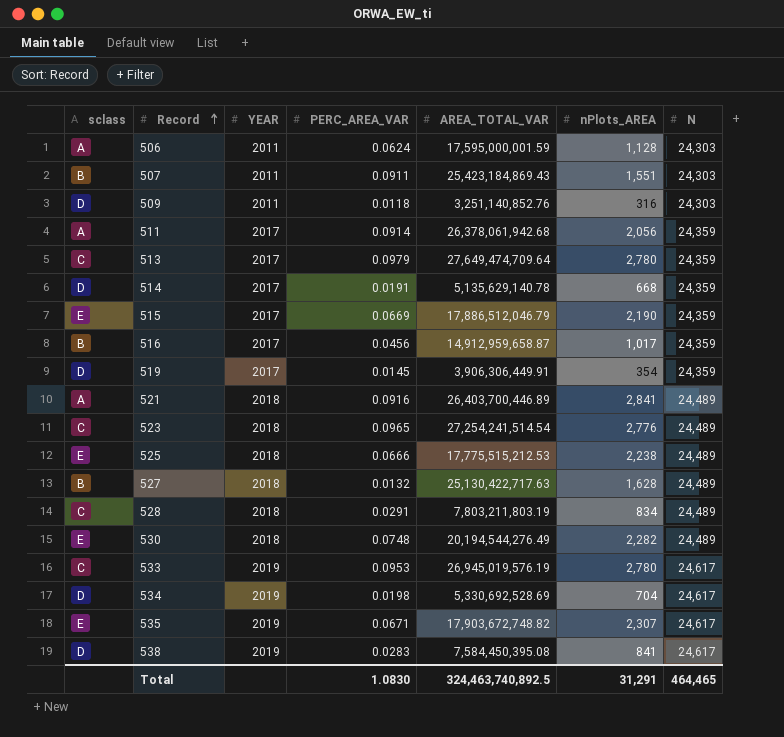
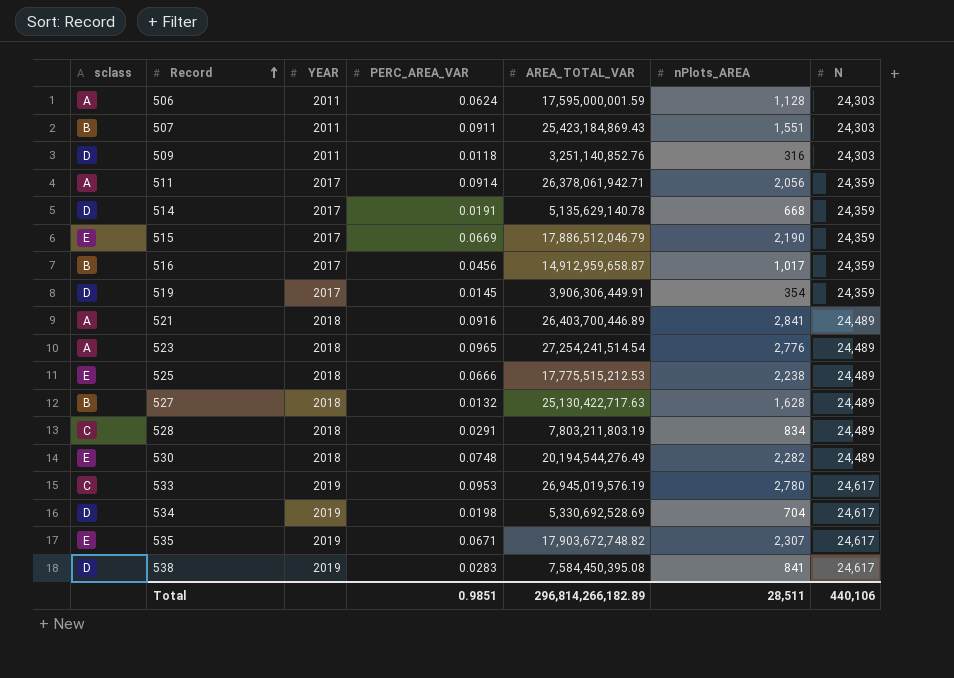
row 513: C | 2017 | 0.0979 | 27,649,474,709.64 | 2,780 | 24,359 -> none
511 | AREA_TOTAL_VAR: 26,378,061,942.68 -> 26,378,061,942.71
523 | sclass: C -> A
Total | PERC_AREA_VAR: 1.0830 -> 0.9851
Total | AREA_TOTAL_VAR: 324,463,740,892.5 -> 296,814,266,182.89
Total | nPlots_AREA: 31,291 -> 28,511
Total | N: 464,465 -> 440,106

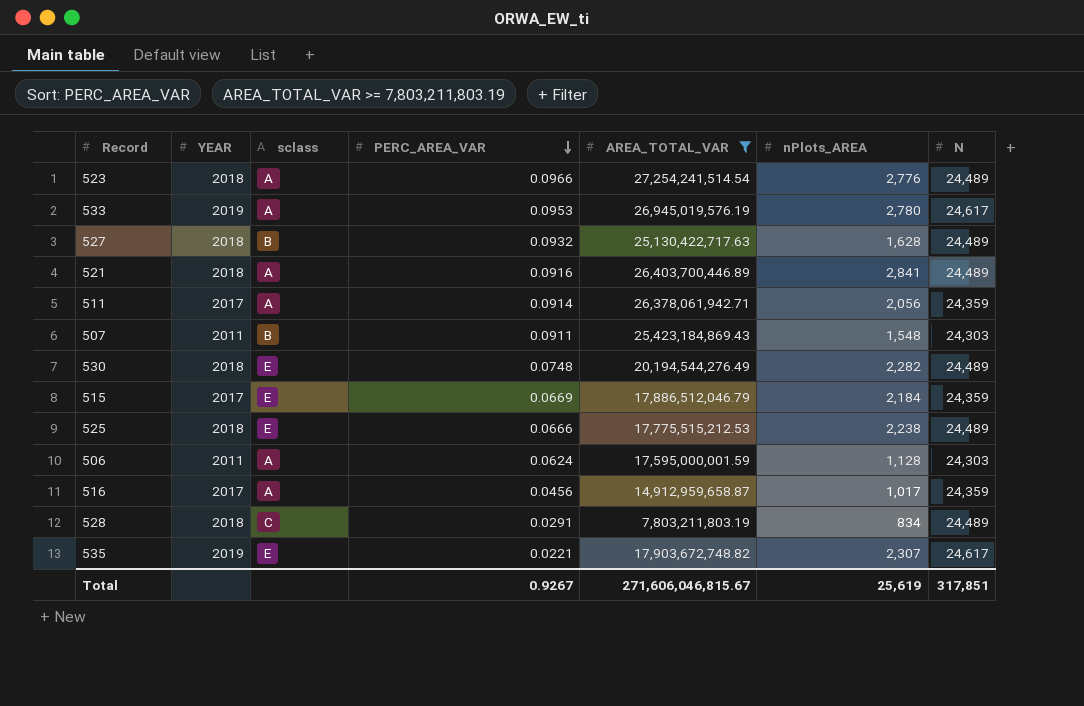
filter: none -> AREA_TOTAL_VAR >= 7,803,211,803.19
row order: Record ascending -> PERC_AREA_VAR descending
column sclass | position: 1 -> 3
523 | PERC_AREA_VAR: 0.0965 -> 0.0966
533 | sclass: C -> A
527 | PERC_AREA_VAR: 0.0132 -> 0.0932
507 | nPlots_AREA: 1,551 -> 1,548
515 | nPlots_AREA: 2,190 -> 2,184
516 | sclass: B -> A
535 | PERC_AREA_VAR: 0.0671 -> 0.0221
Total | PERC_AREA_VAR: 0.9851 -> 0.9267
Total | AREA_TOTAL_VAR: 296,814,266,182.89 -> 271,606,046,815.67
Total | nPlots_AREA: 28,511 -> 25,619
Total | N: 440,106 -> 317,851

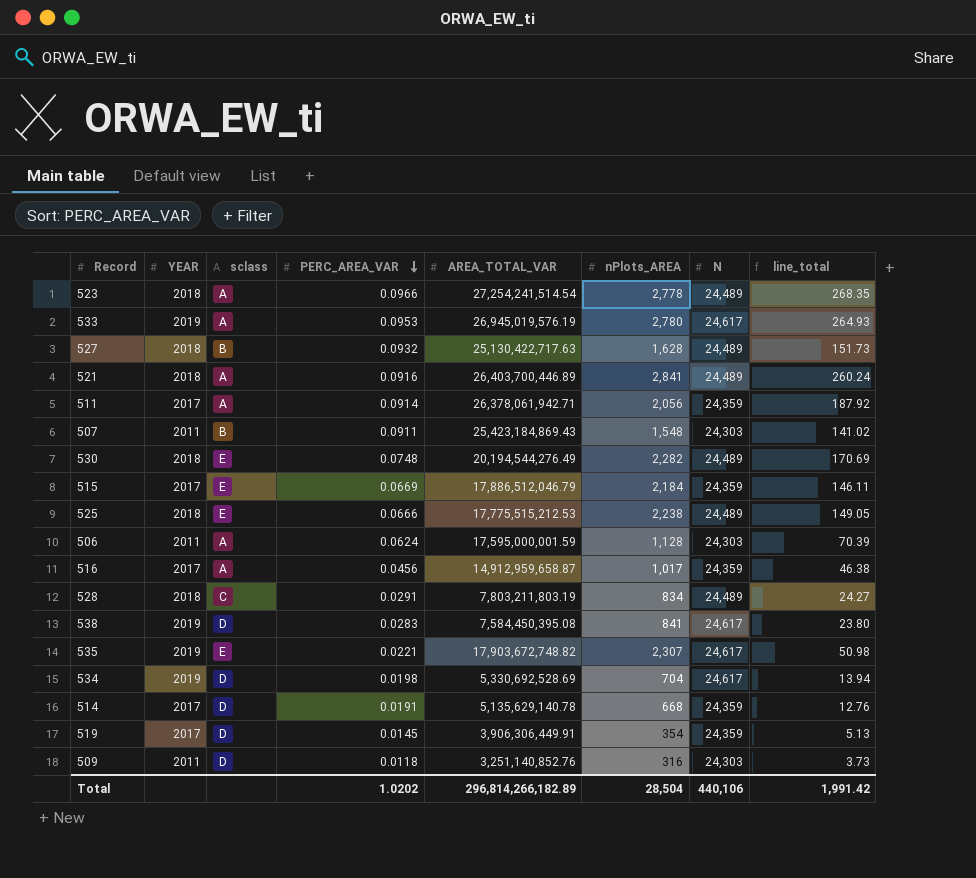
filter: AREA_TOTAL_VAR >= 7,803,211,803.19 -> none
column line_total | formula: none -> [PERC_AREA_VAR] * [nPlots_AREA]
523 | nPlots_AREA: 2,776 -> 2,778
Total | PERC_AREA_VAR: 0.9267 -> 1.0202
Total | AREA_TOTAL_VAR: 271,606,046,815.67 -> 296,814,266,182.89
Total | nPlots_AREA: 25,619 -> 28,504
Total | N: 317,851 -> 440,106

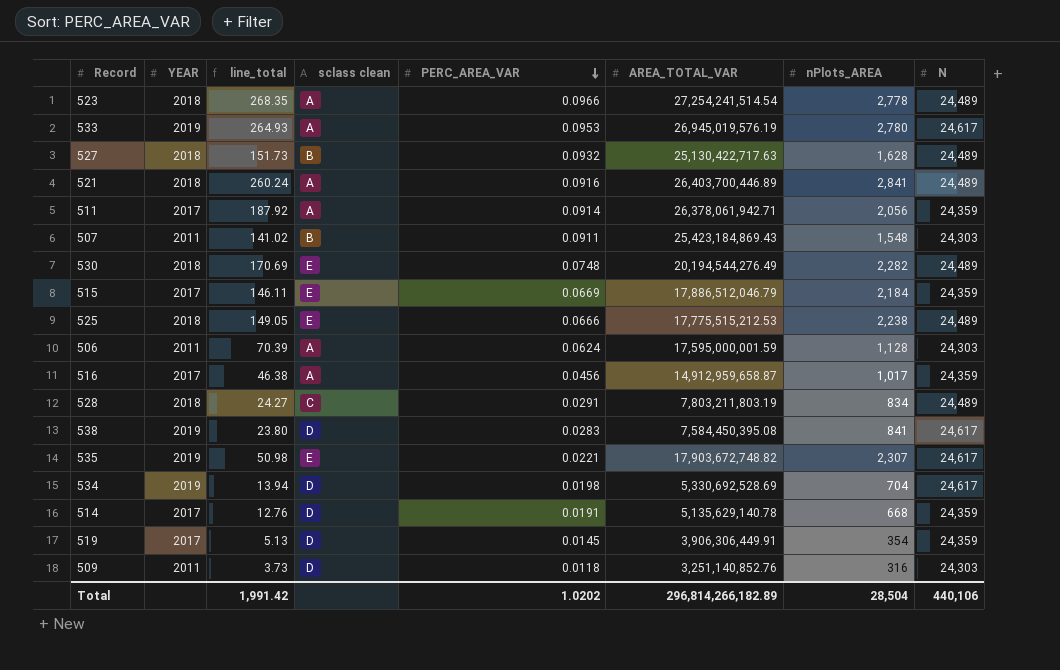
column line_total | position: 8 -> 3
column name: sclass -> sclass clean

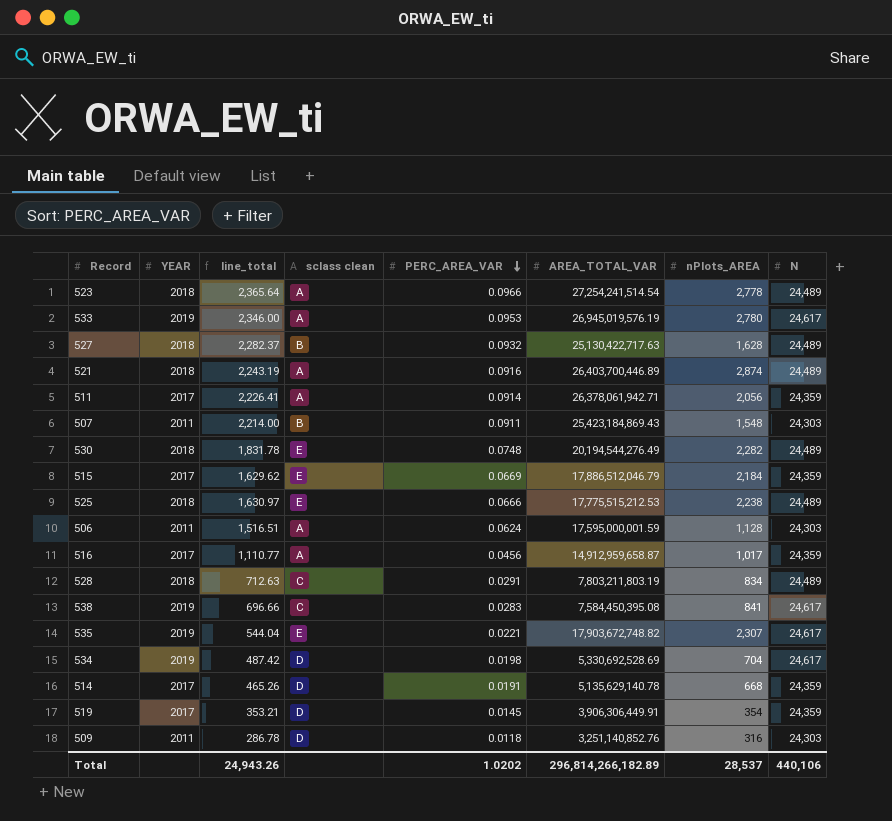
column line_total | formula: [PERC_AREA_VAR] * [nPlots_AREA] -> [PERC_AREA_VAR] * [N]
521 | nPlots_AREA: 2,841 -> 2,874
538 | sclass clean: D -> C
Total | line_total: 1,991.42 -> 24,943.26
Total | nPlots_AREA: 28,504 -> 28,537

